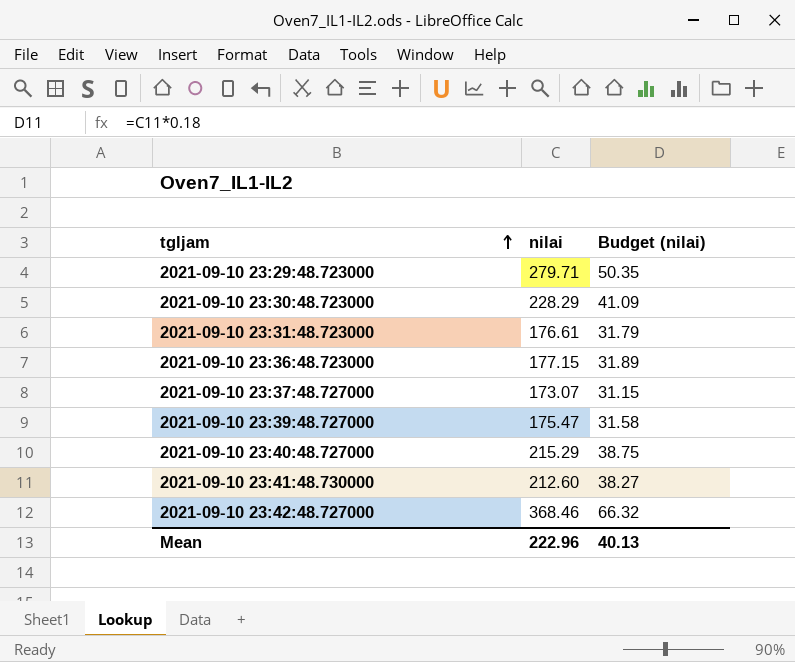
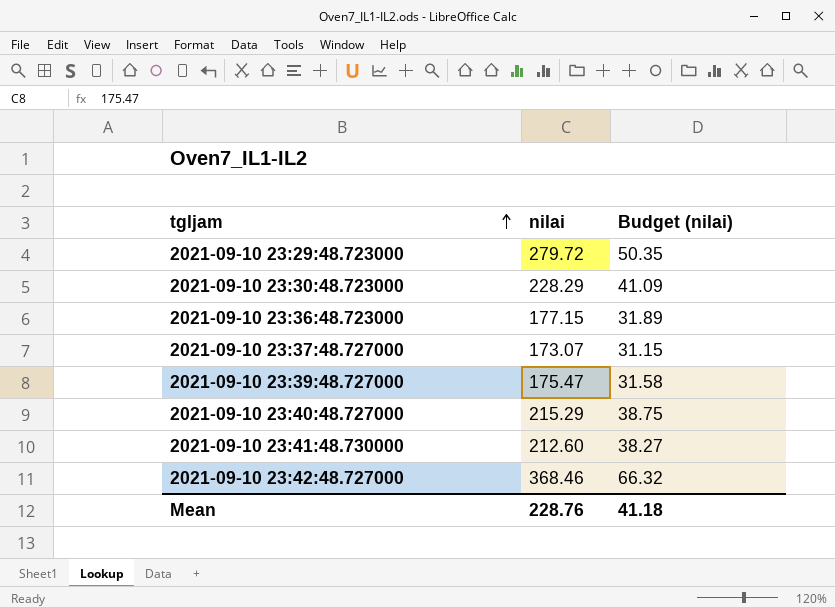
row 2021-09-10 23:31:48.723000: 176.61 | 31.79 -> none
2021-09-10 23:29:48.723000 | nilai: 279.71 -> 279.72
Mean | nilai: 222.96 -> 228.76
Mean | Budget (nilai): 40.13 -> 41.18

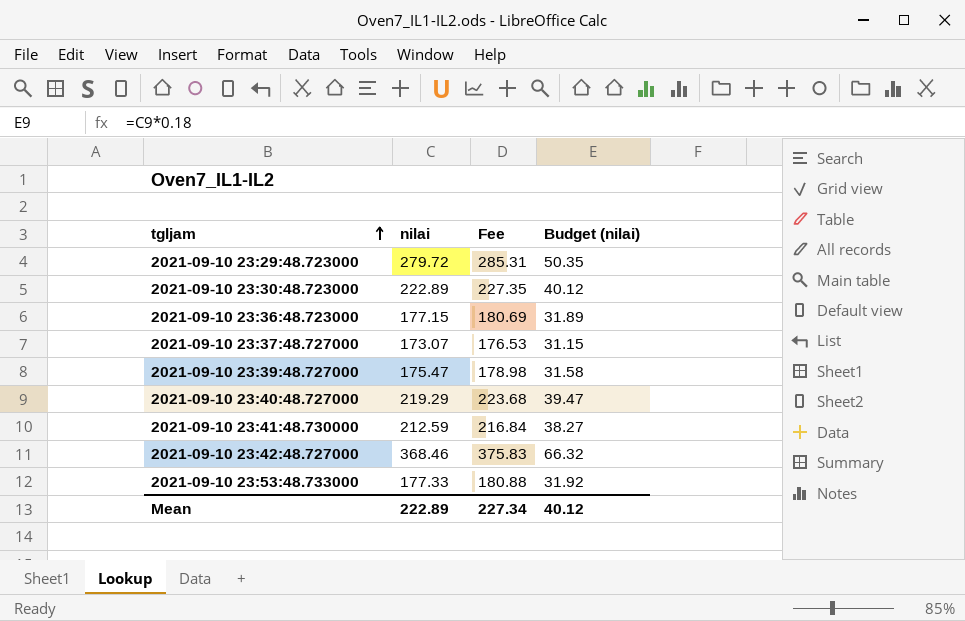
column Fee | formula: none -> [nilai] * 1.02
2021-09-10 23:30:48.723000 | nilai: 228.29 -> 222.89
2021-09-10 23:30:48.723000 | Budget (nilai): 41.09 -> 40.12
2021-09-10 23:40:48.727000 | nilai: 215.29 -> 219.29
2021-09-10 23:40:48.727000 | Budget (nilai): 38.75 -> 39.47
2021-09-10 23:41:48.730000 | nilai: 212.60 -> 212.59
row 2021-09-10 23:53:48.733000: none -> 177.33 | 180.88 | 31.92
Mean | nilai: 228.76 -> 222.89
Mean | Budget (nilai): 41.18 -> 40.12

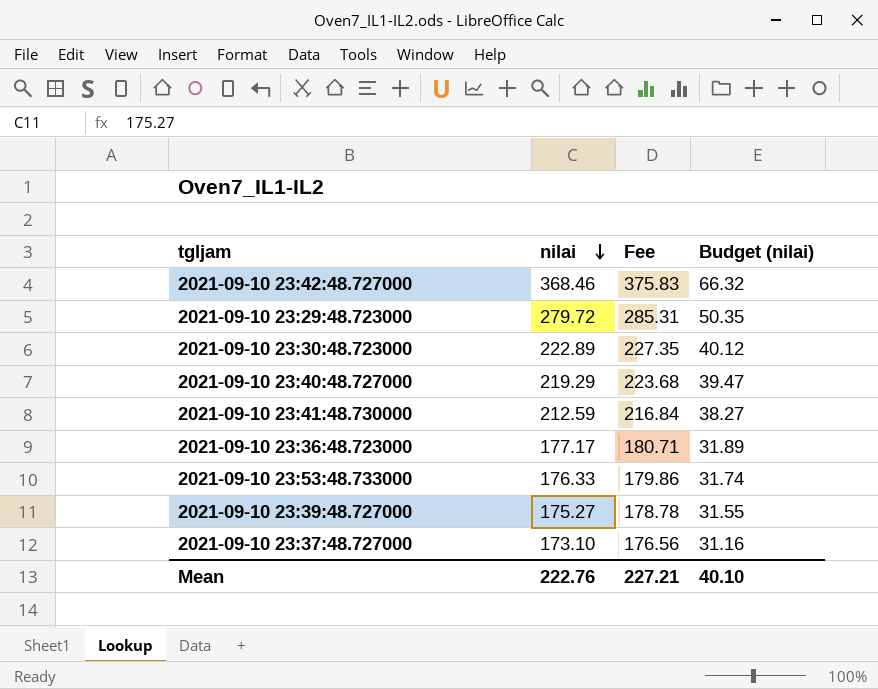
row order: tgljam ascending -> nilai descending
2021-09-10 23:36:48.723000 | nilai: 177.15 -> 177.17
2021-09-10 23:36:48.723000 | Fee: 180.69 -> 180.71
2021-09-10 23:53:48.733000 | nilai: 177.33 -> 176.33
2021-09-10 23:53:48.733000 | Fee: 180.88 -> 179.86
2021-09-10 23:53:48.733000 | Budget (nilai): 31.92 -> 31.74
2021-09-10 23:39:48.727000 | nilai: 175.47 -> 175.27
2021-09-10 23:39:48.727000 | Fee: 178.98 -> 178.78
2021-09-10 23:39:48.727000 | Budget (nilai): 31.58 -> 31.55
2021-09-10 23:37:48.727000 | nilai: 173.07 -> 173.10
2021-09-10 23:37:48.727000 | Fee: 176.53 -> 176.56
2021-09-10 23:37:48.727000 | Budget (nilai): 31.15 -> 31.16
Mean | nilai: 222.89 -> 222.76
Mean | Fee: 227.34 -> 227.21
Mean | Budget (nilai): 40.12 -> 40.10

